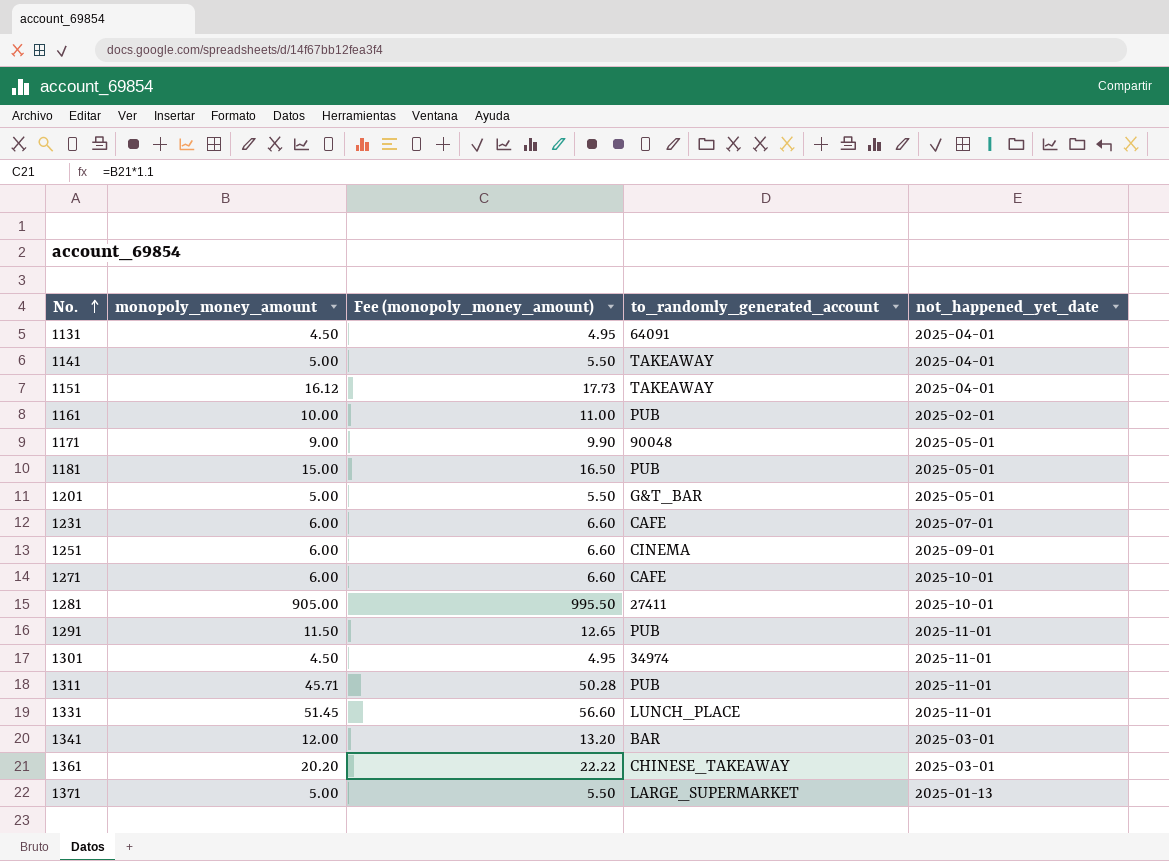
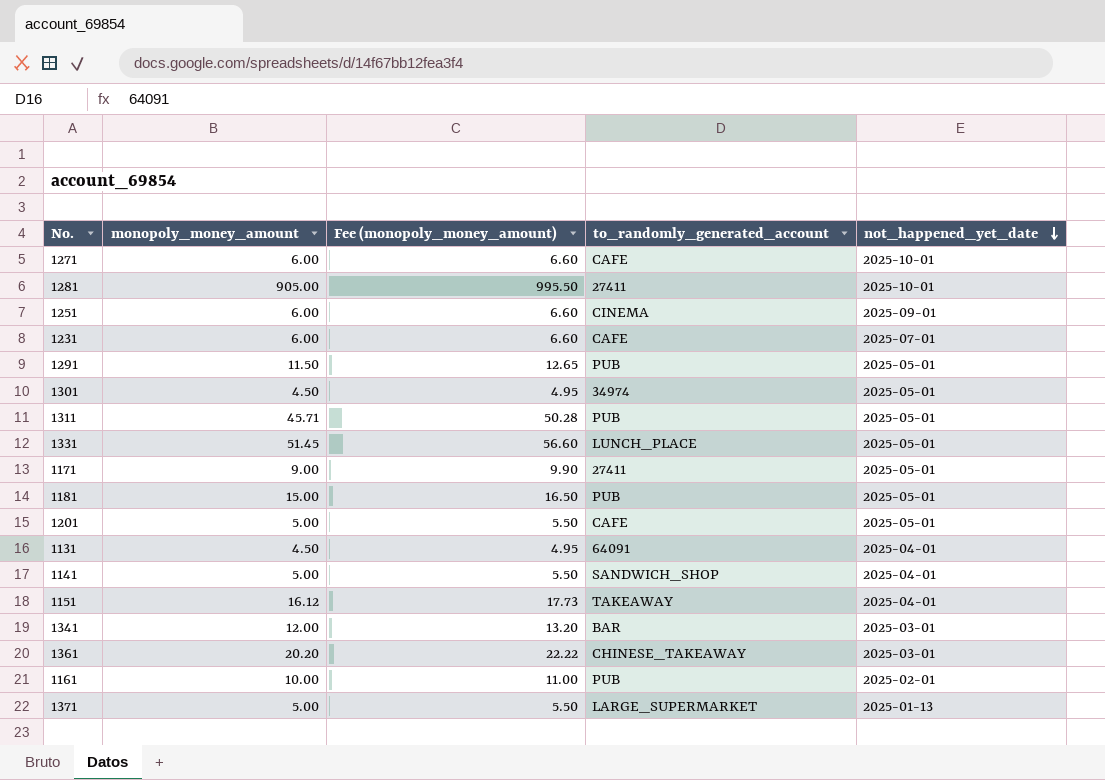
row order: No. ascending -> not_happened_yet_date descending
1291 | not_happened_yet_date: 2025-11-01 -> 2025-05-01
1301 | not_happened_yet_date: 2025-11-01 -> 2025-05-01
1311 | not_happened_yet_date: 2025-11-01 -> 2025-05-01
1331 | not_happened_yet_date: 2025-11-01 -> 2025-05-01
1171 | to_randomly_generated_account: 90048 -> 27411
1201 | to_randomly_generated_account: G&T_BAR -> CAFE
1141 | to_randomly_generated_account: TAKEAWAY -> SANDWICH_SHOP

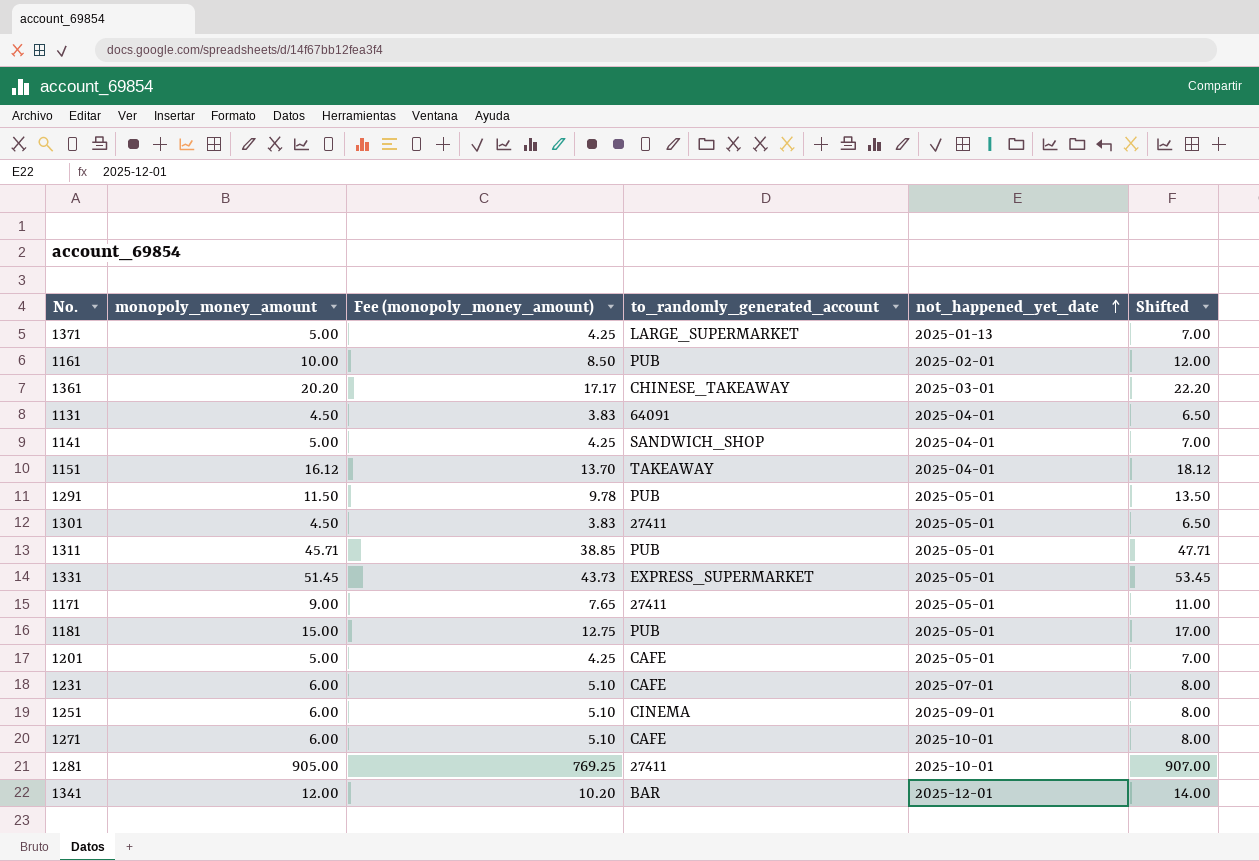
row order: not_happened_yet_date descending -> not_happened_yet_date ascending
column Fee (monopoly_money_amount) | formula: [monopoly_money_amount] * 1.1 -> [monopoly_money_amount] * 0.85
column Shifted | formula: none -> [monopoly_money_amount] + 2
1301 | to_randomly_generated_account: 34974 -> 27411
1331 | to_randomly_generated_account: LUNCH_PLACE -> EXPRESS_SUPERMARKET
1341 | not_happened_yet_date: 2025-03-01 -> 2025-12-01

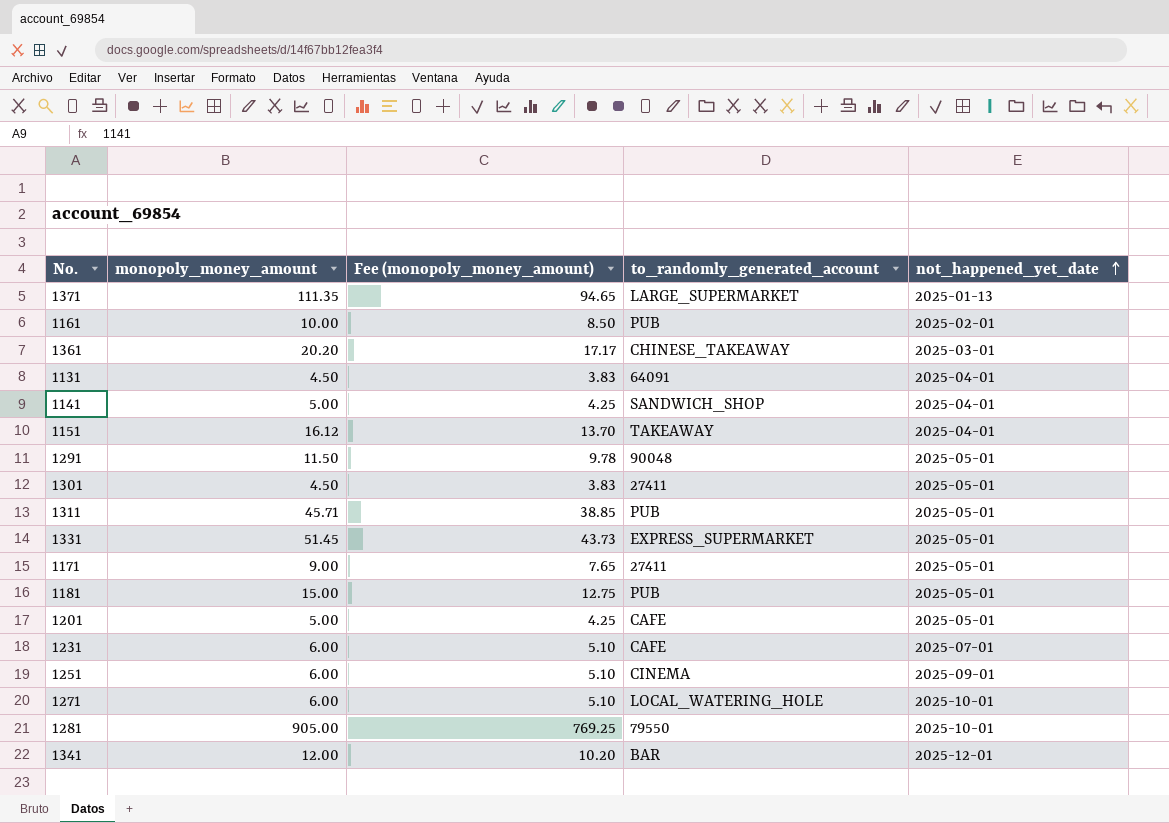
column Shifted | formula: [monopoly_money_amount] + 2 -> none
1371 | monopoly_money_amount: 5.00 -> 111.35
1371 | Fee (monopoly_money_amount): 4.25 -> 94.65
1291 | to_randomly_generated_account: PUB -> 90048
1271 | to_randomly_generated_account: CAFE -> LOCAL_WATERING_HOLE
1281 | to_randomly_generated_account: 27411 -> 79550

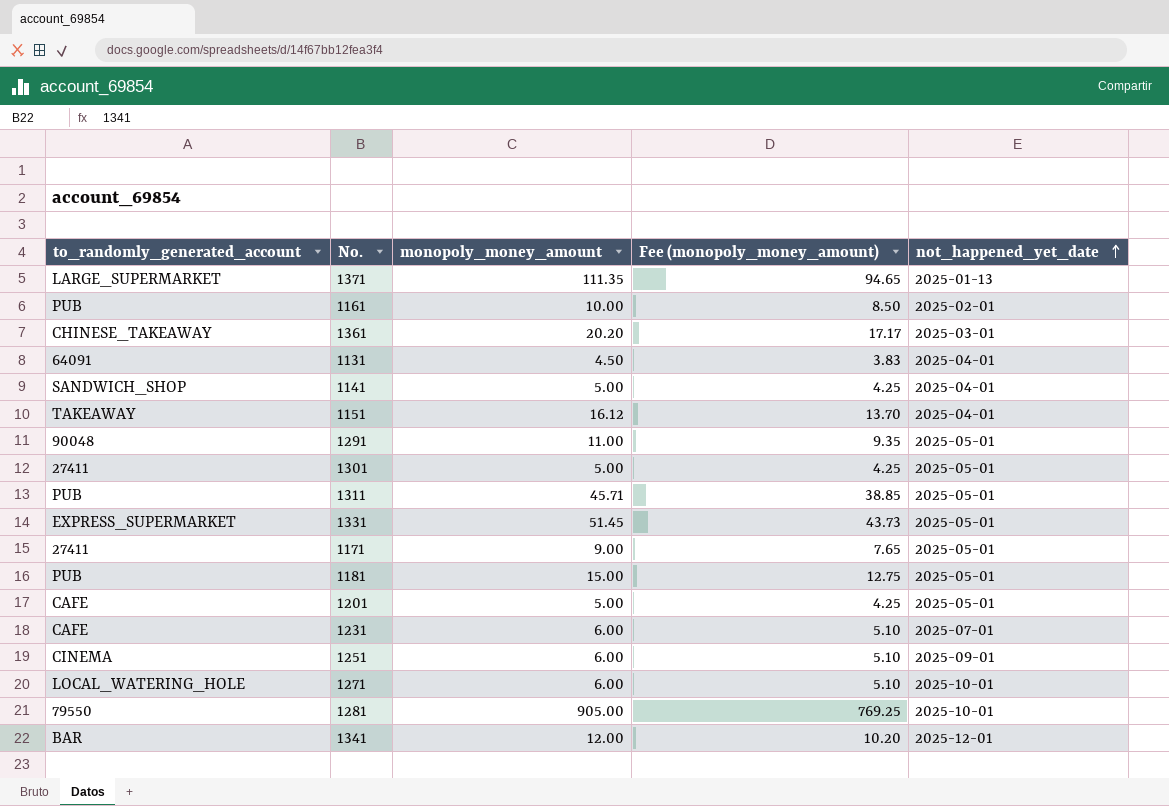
column to_randomly_generated_account | position: 4 -> 1
1291 | monopoly_money_amount: 11.50 -> 11.00
1291 | Fee (monopoly_money_amount): 9.78 -> 9.35
1301 | monopoly_money_amount: 4.50 -> 5.00
1301 | Fee (monopoly_money_amount): 3.83 -> 4.25

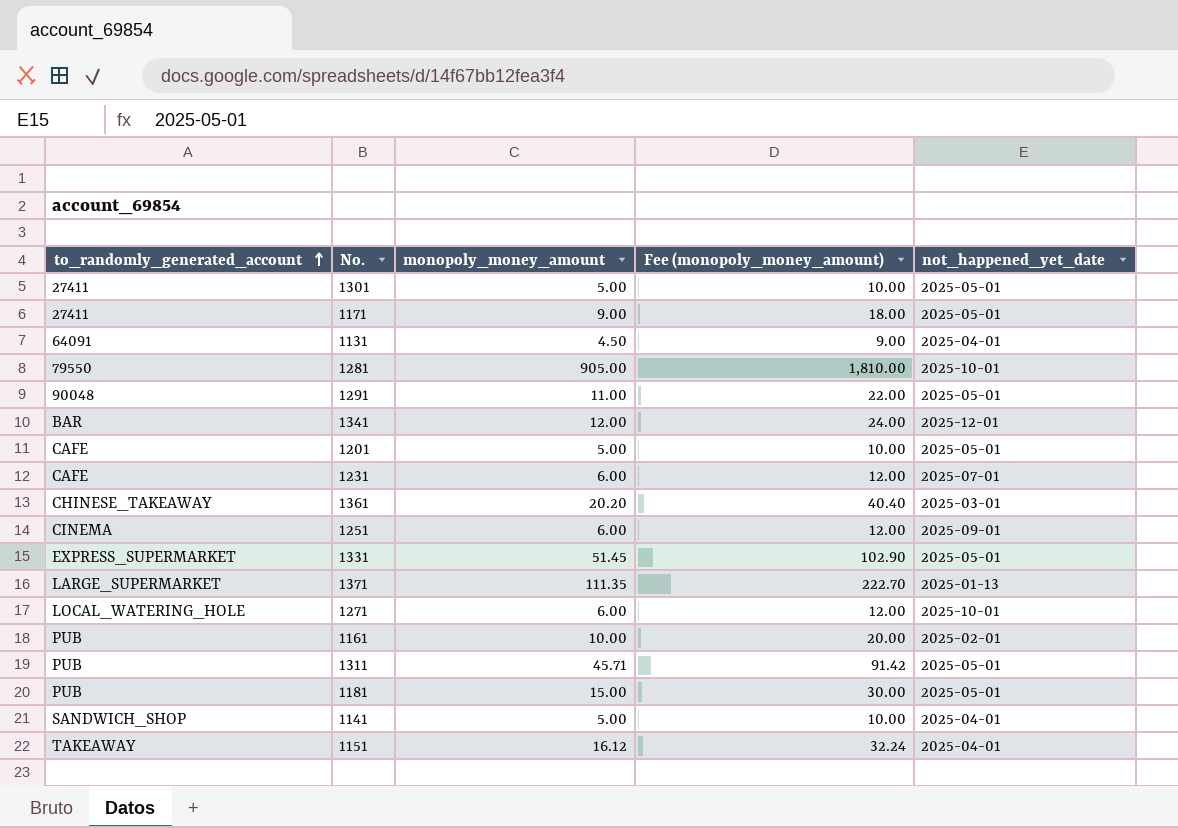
row order: not_happened_yet_date ascending -> to_randomly_generated_account ascending
column Fee (monopoly_money_amount) | formula: [monopoly_money_amount] * 0.85 -> [monopoly_money_amount] * 2

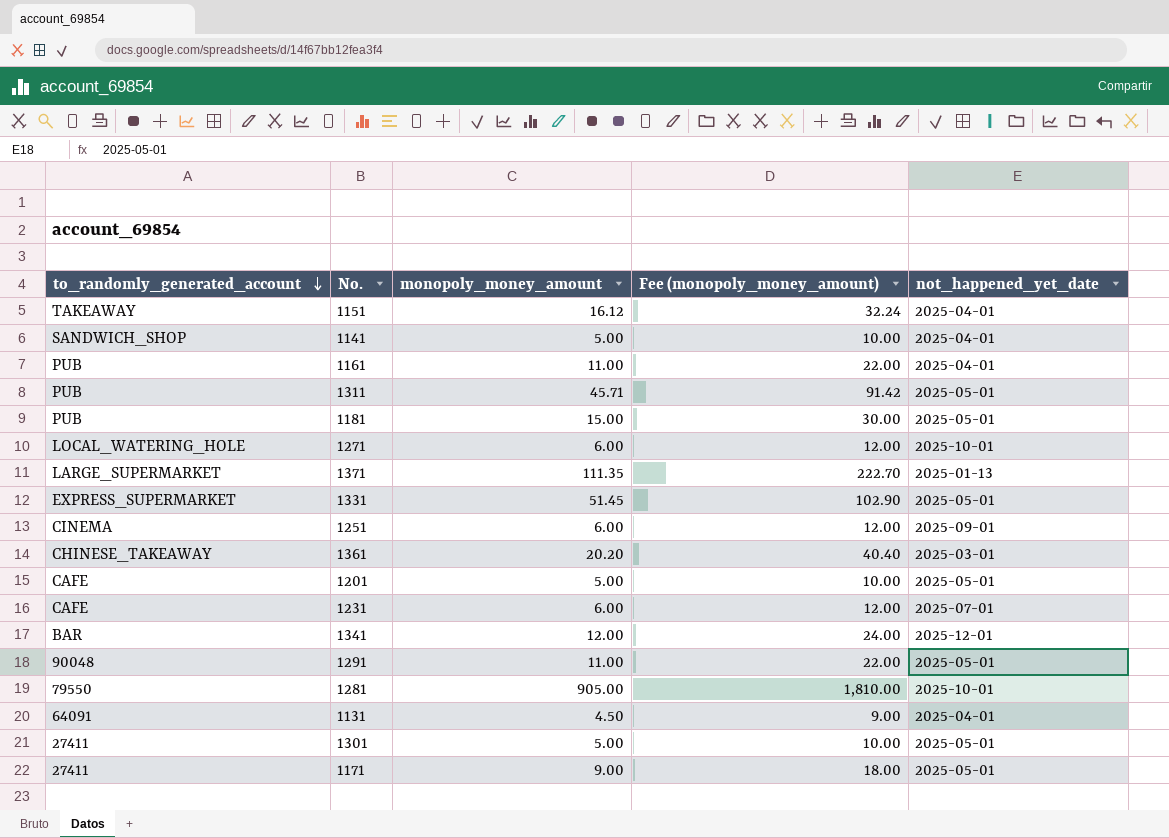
row order: to_randomly_generated_account ascending -> to_randomly_generated_account descending
1161 | monopoly_money_amount: 10.00 -> 11.00
1161 | Fee (monopoly_money_amount): 20.00 -> 22.00
1161 | not_happened_yet_date: 2025-02-01 -> 2025-04-01

